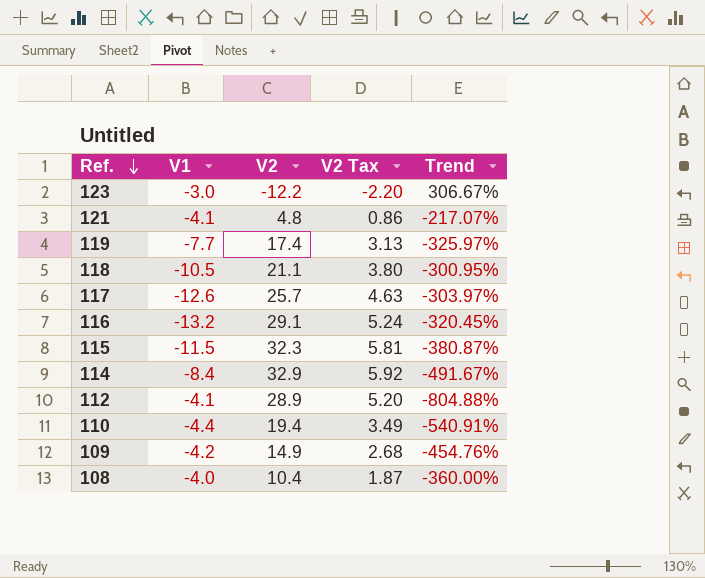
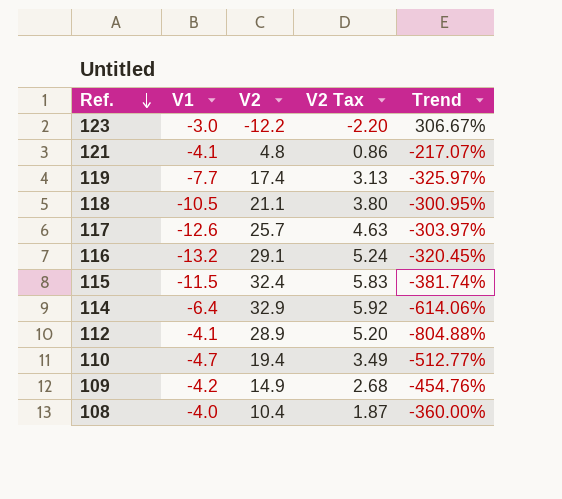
115 | V2: 32.3 -> 32.4
115 | V2 Tax: 5.81 -> 5.83
115 | Trend: -380.87% -> -381.74%
114 | V1: -8.4 -> -6.4
114 | Trend: -491.67% -> -614.06%
110 | V1: -4.4 -> -4.7
110 | Trend: -540.91% -> -512.77%

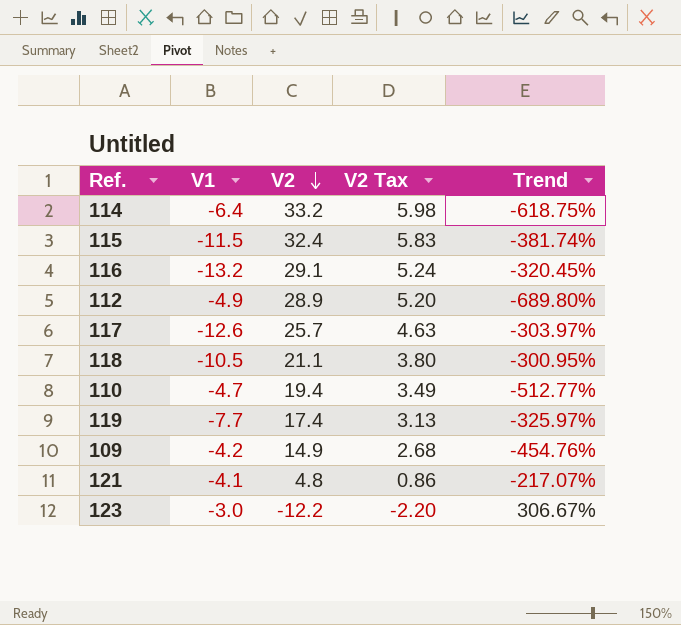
row order: Ref. descending -> V2 descending
row 108: -4.0 | 10.4 | 1.87 | -360.00% -> none
114 | V2: 32.9 -> 33.2
114 | V2 Tax: 5.92 -> 5.98
114 | Trend: -614.06% -> -618.75%
112 | V1: -4.1 -> -4.9
112 | Trend: -804.88% -> -689.80%

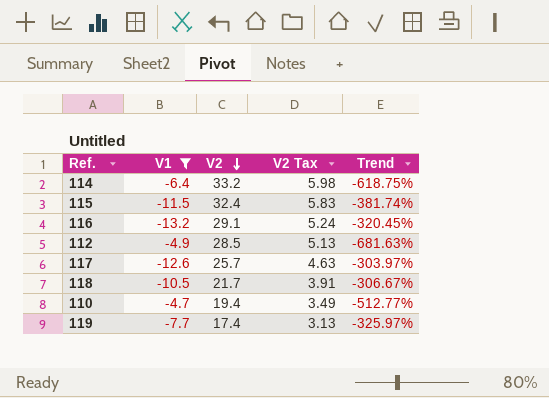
filter: none -> V1 <= -4.7
112 | V2: 28.9 -> 28.5
112 | V2 Tax: 5.20 -> 5.13
112 | Trend: -689.80% -> -681.63%
118 | V2: 21.1 -> 21.7
118 | V2 Tax: 3.80 -> 3.91
118 | Trend: -300.95% -> -306.67%

